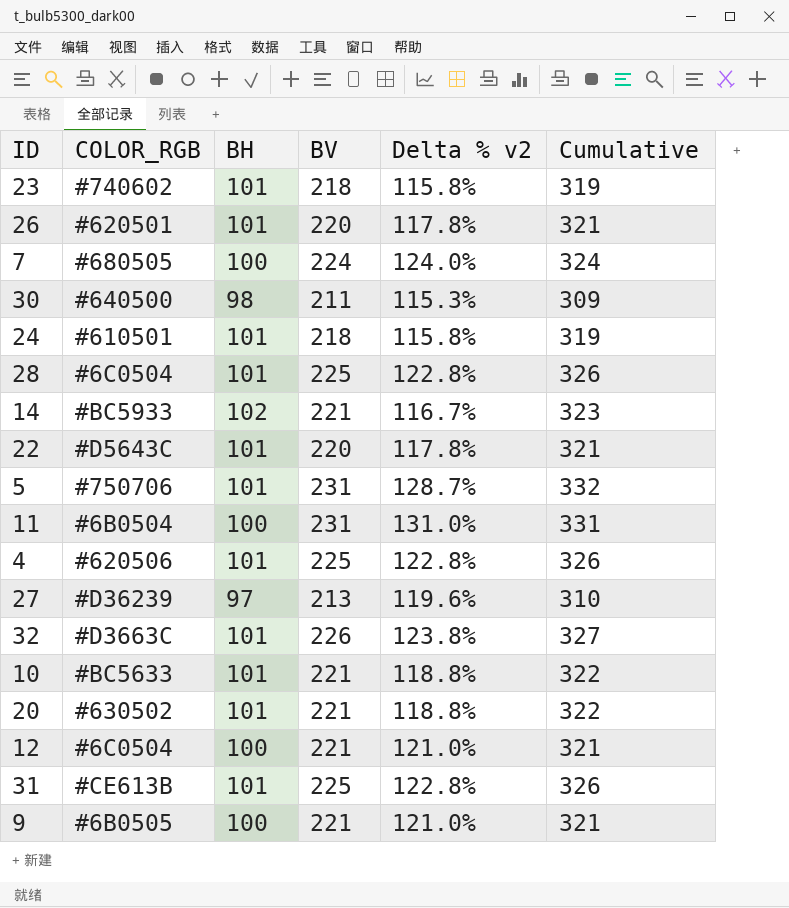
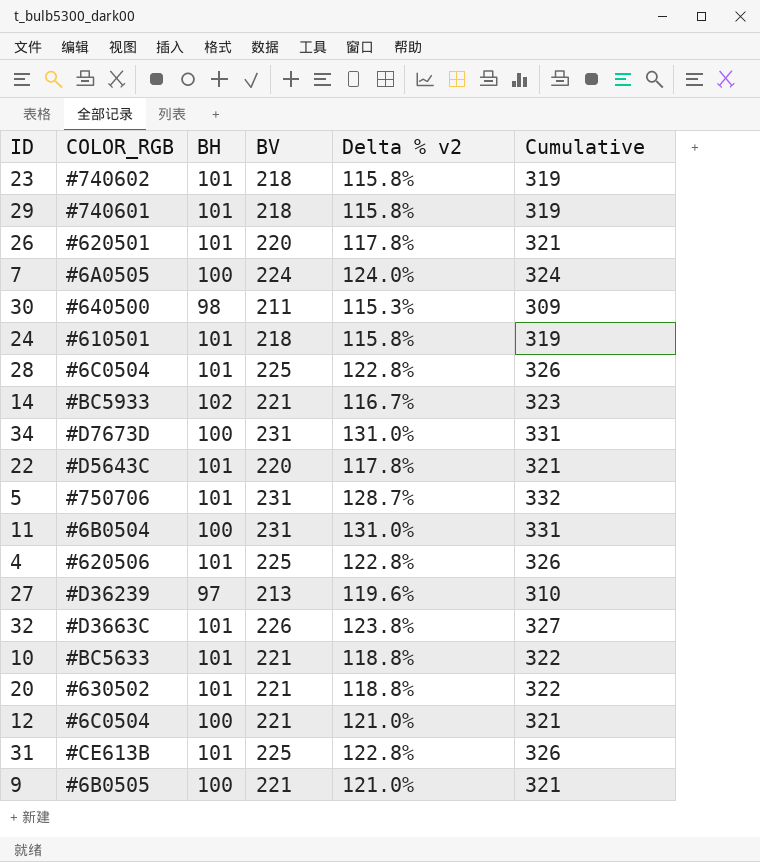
row 29: none -> #740601 | 101 | 218 | 115.8% | 319
7 | COLOR_RGB: #680505 -> #6A0505
row 34: none -> #D7673D | 100 | 231 | 131.0% | 331

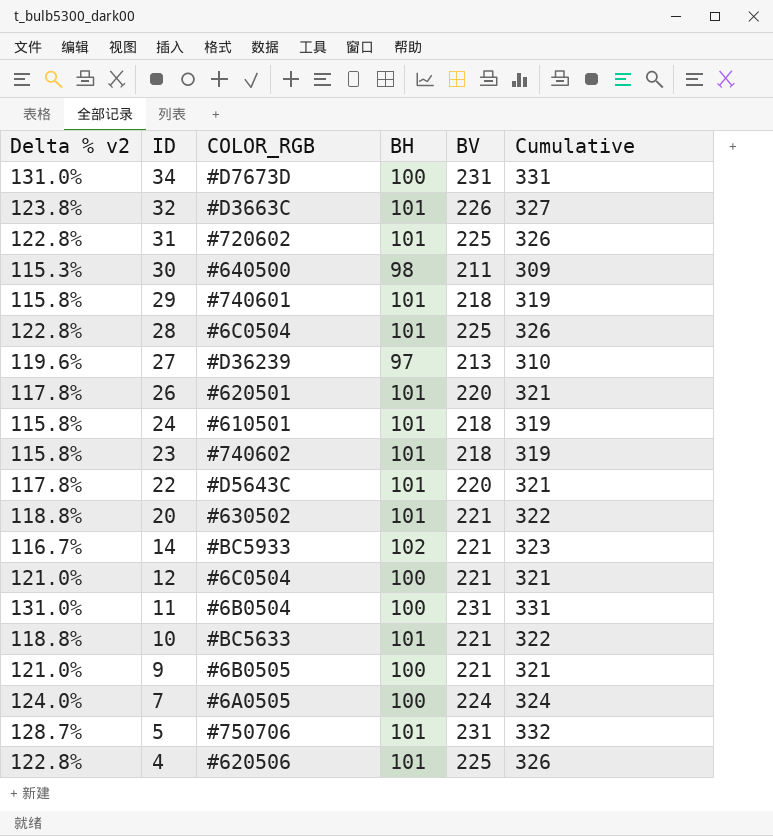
row order: none -> ID descending
column Delta % v2 | position: 5 -> 1
31 | COLOR_RGB: #CE613B -> #720602

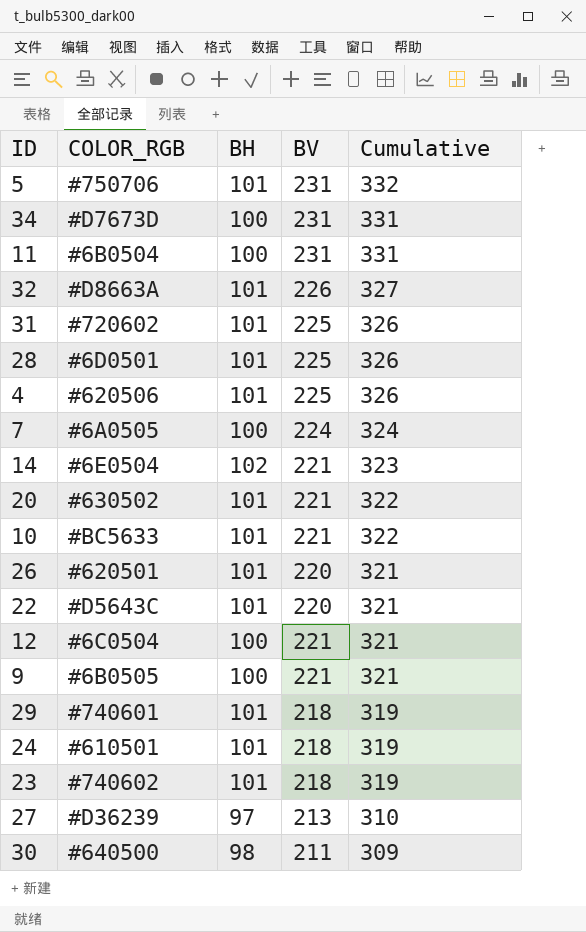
row order: ID descending -> Cumulative descending
column Delta % v2 | formula: ([BV] - [BH]) / [BH] -> none
32 | COLOR_RGB: #D3663C -> #D8663A
28 | COLOR_RGB: #6C0504 -> #6D0501
14 | COLOR_RGB: #BC5933 -> #6E0504

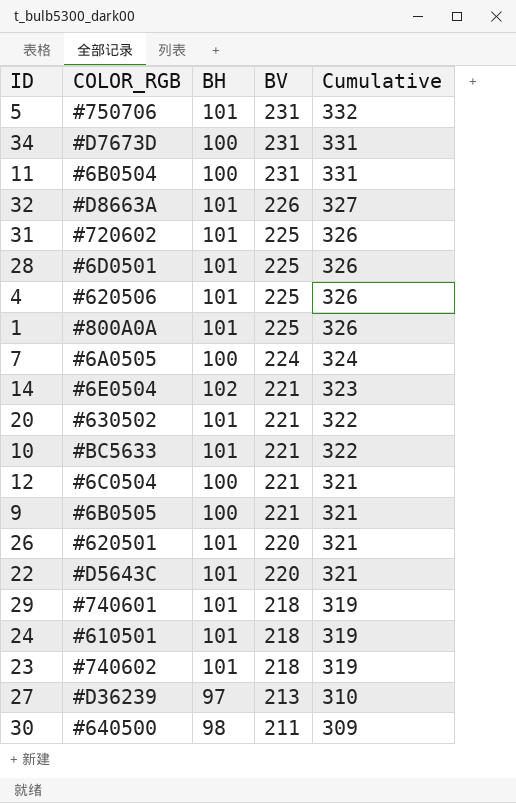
row order: Cumulative descending -> BV descending
row 1: none -> #800A0A | 101 | 225 | 326

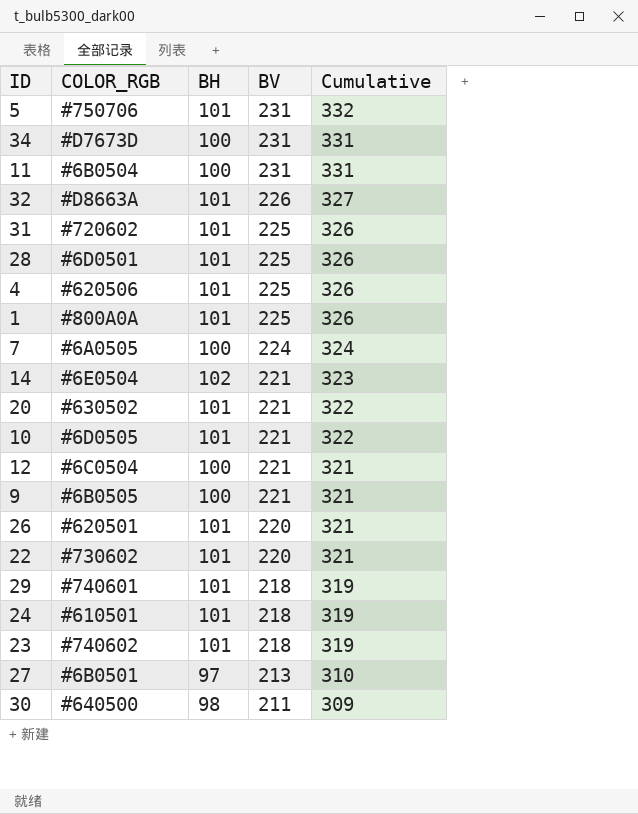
10 | COLOR_RGB: #BC5633 -> #6D0505
22 | COLOR_RGB: #D5643C -> #730602
27 | COLOR_RGB: #D36239 -> #6B0501

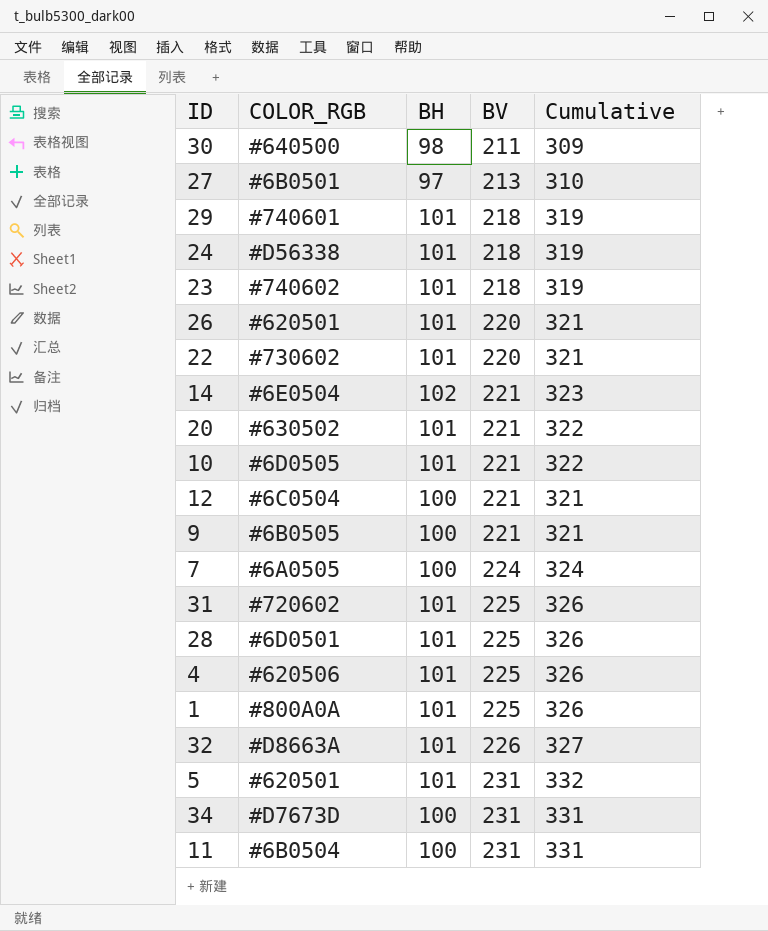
row order: BV descending -> BV ascending
24 | COLOR_RGB: #610501 -> #D56338
5 | COLOR_RGB: #750706 -> #620501

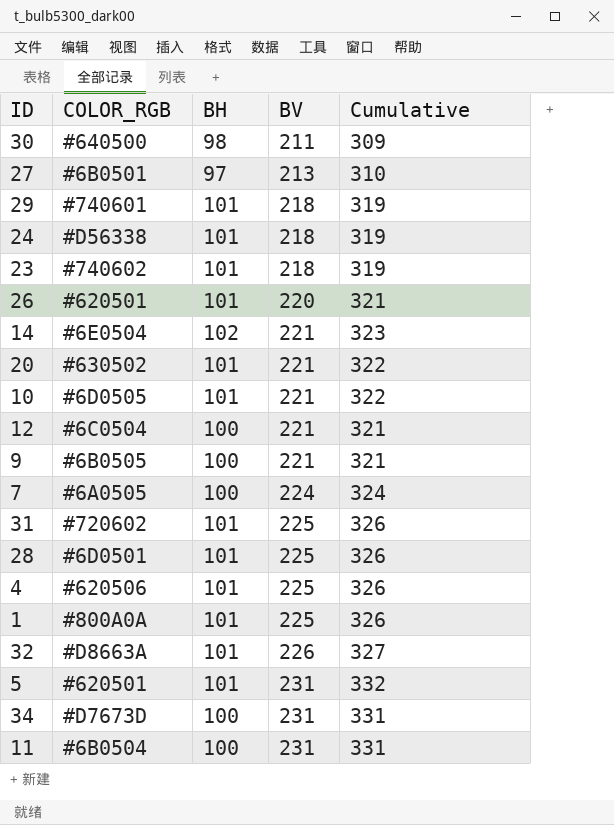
row 22: #730602 | 101 | 220 | 321 -> none

